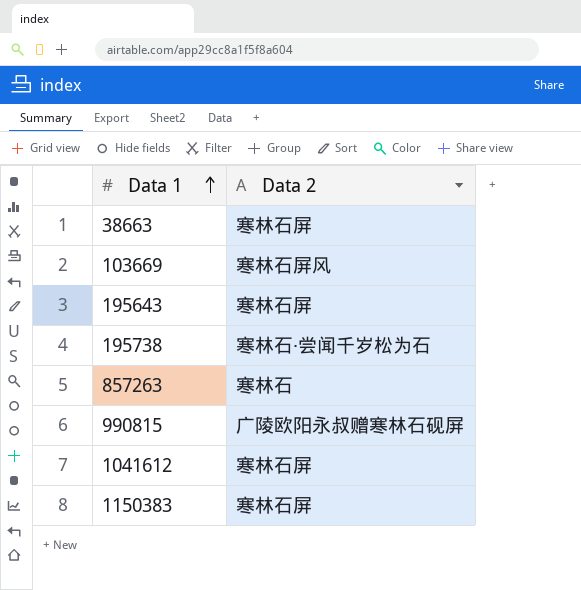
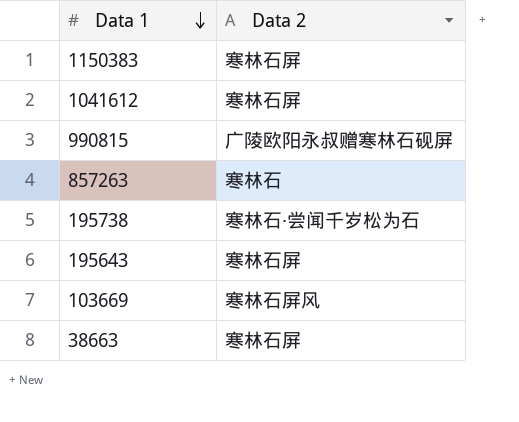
row order: Data 1 ascending -> Data 1 descending

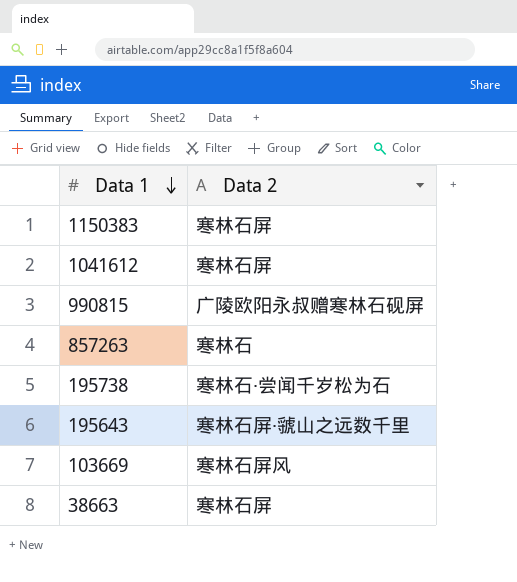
195643 | Data 2: 寒林石屏 -> 寒林石屏·虢山之远数千里

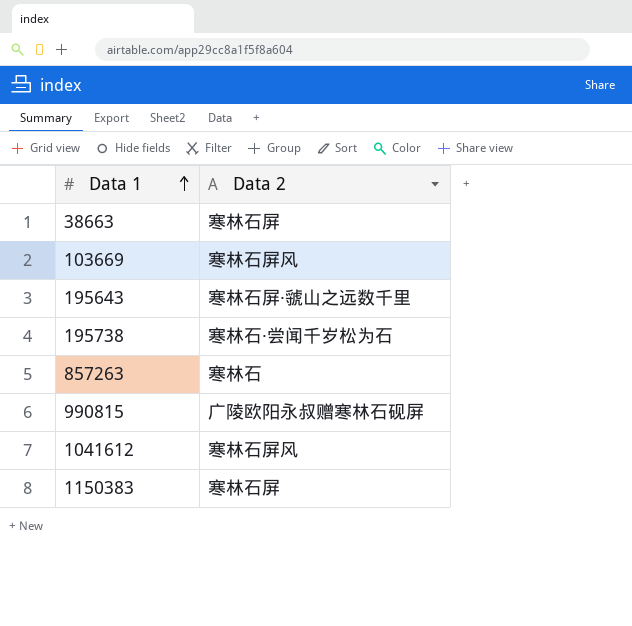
row order: Data 1 descending -> Data 1 ascending
1041612 | Data 2: 寒林石屏 -> 寒林石屏风

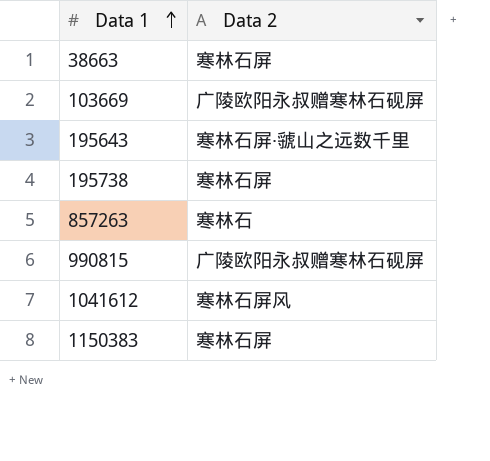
103669 | Data 2: 寒林石屏风 -> 广陵欧阳永叔赠寒林石砚屏
195738 | Data 2: 寒林石·尝闻千岁松为石 -> 寒林石屏

